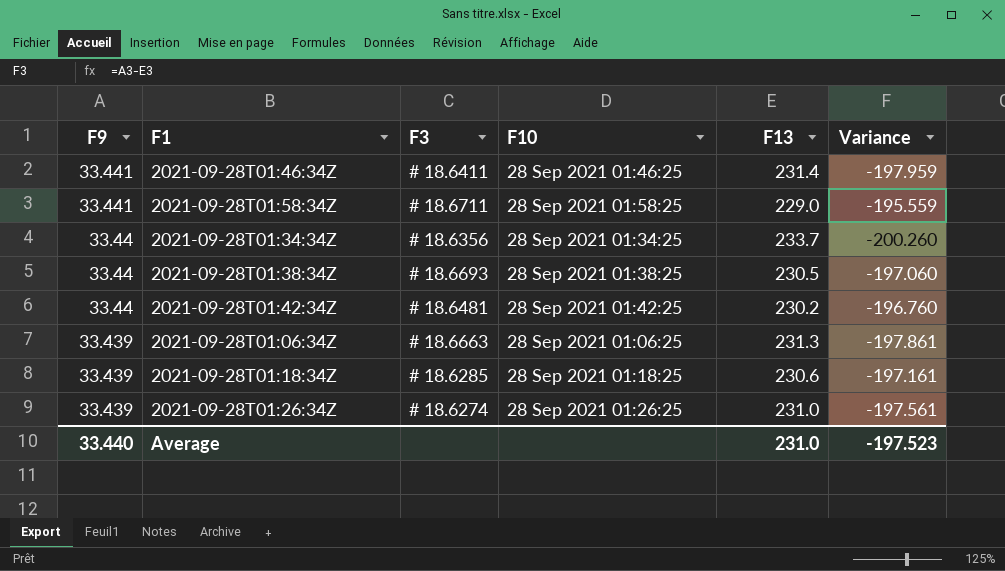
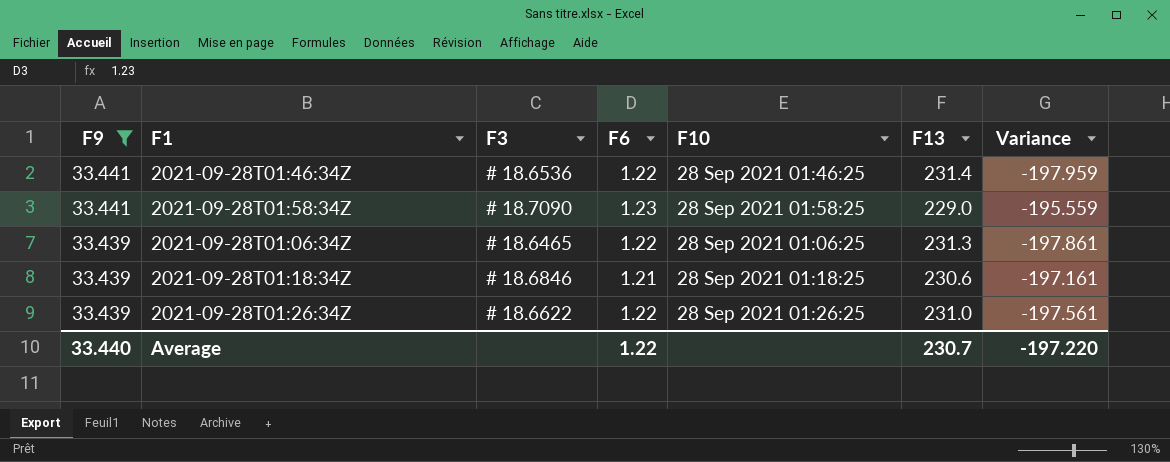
filter: none -> F9 != 33.44
column F6 | position: none -> 4
2021-09-28T01:46:34Z | F3: # 18.6411 -> # 18.6536
2021-09-28T01:58:34Z | F3: # 18.6711 -> # 18.7090
2021-09-28T01:06:34Z | F3: # 18.6663 -> # 18.6465
2021-09-28T01:18:34Z | F3: # 18.6285 -> # 18.6846
2021-09-28T01:26:34Z | F3: # 18.6274 -> # 18.6622
Average | F13: 231.0 -> 230.7
Average | Variance: -197.523 -> -197.220

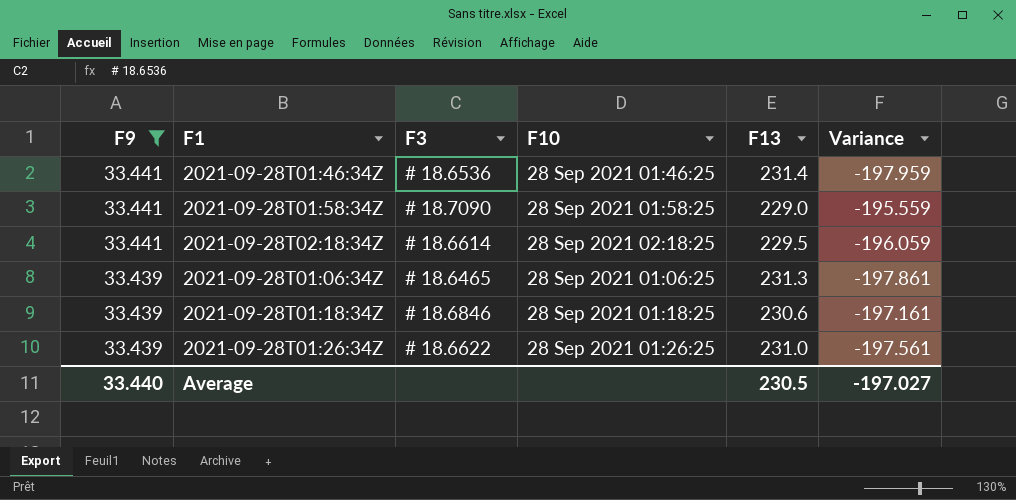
column F6 | position: 4 -> none
row 2021-09-28T02:18:34Z: none -> 33.441 | # 18.6614 | 28 Sep 2021 02:18:25 | 229.5 | -196.059
Average | F13: 230.7 -> 230.5
Average | Variance: -197.220 -> -197.027

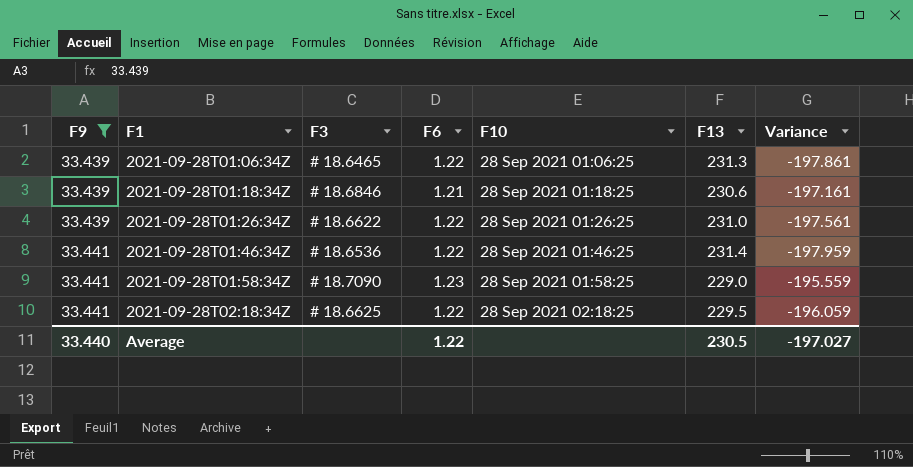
row order: F9 descending -> F9 ascending
column F6 | position: none -> 4
2021-09-28T02:18:34Z | F3: # 18.6614 -> # 18.6625

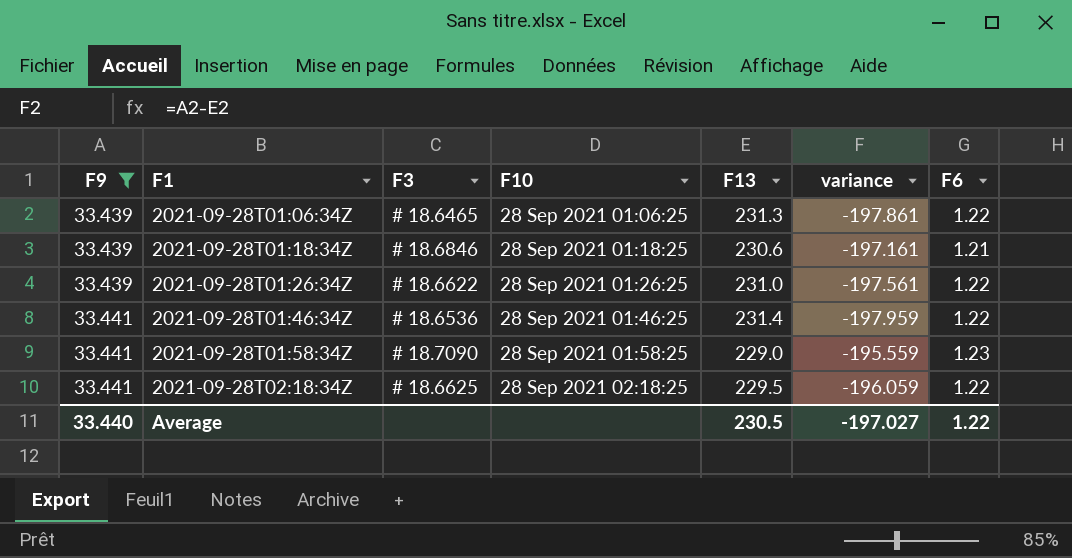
column name: Variance -> variance
column F6 | position: 4 -> 7

